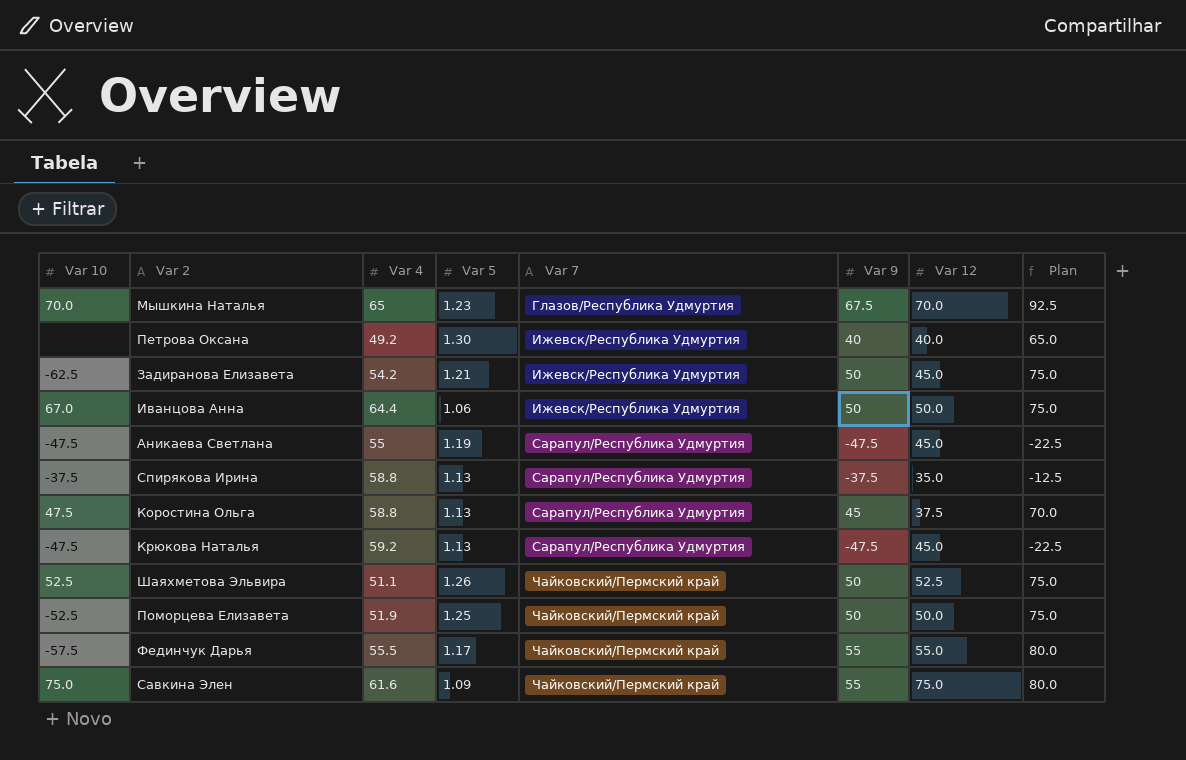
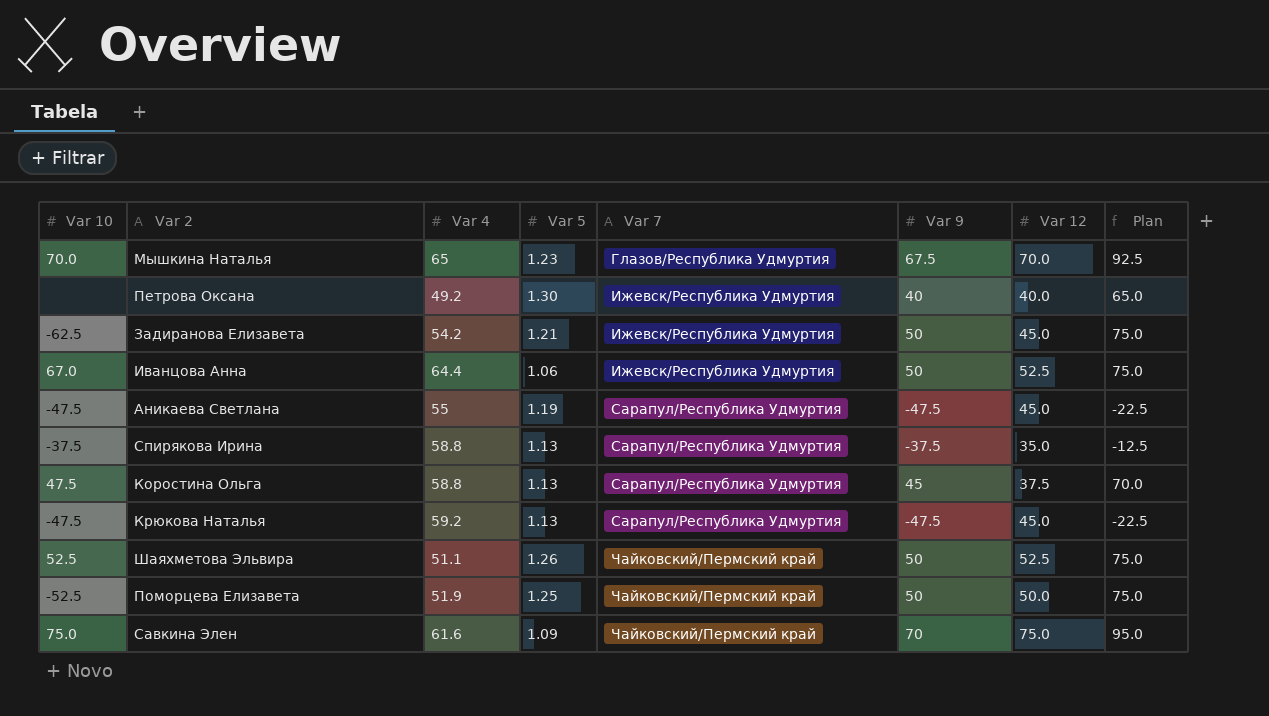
row Фединчук Дарья: -57.5 | 55.5 | 1.17 | Чайковский/Пермский край | 55 | 55.0 | 80.0 -> none
Иванцова Анна | Var 12: 50.0 -> 52.5
Савкина Элен | Var 9: 55 -> 70
Савкина Элен | Plan: 80.0 -> 95.0

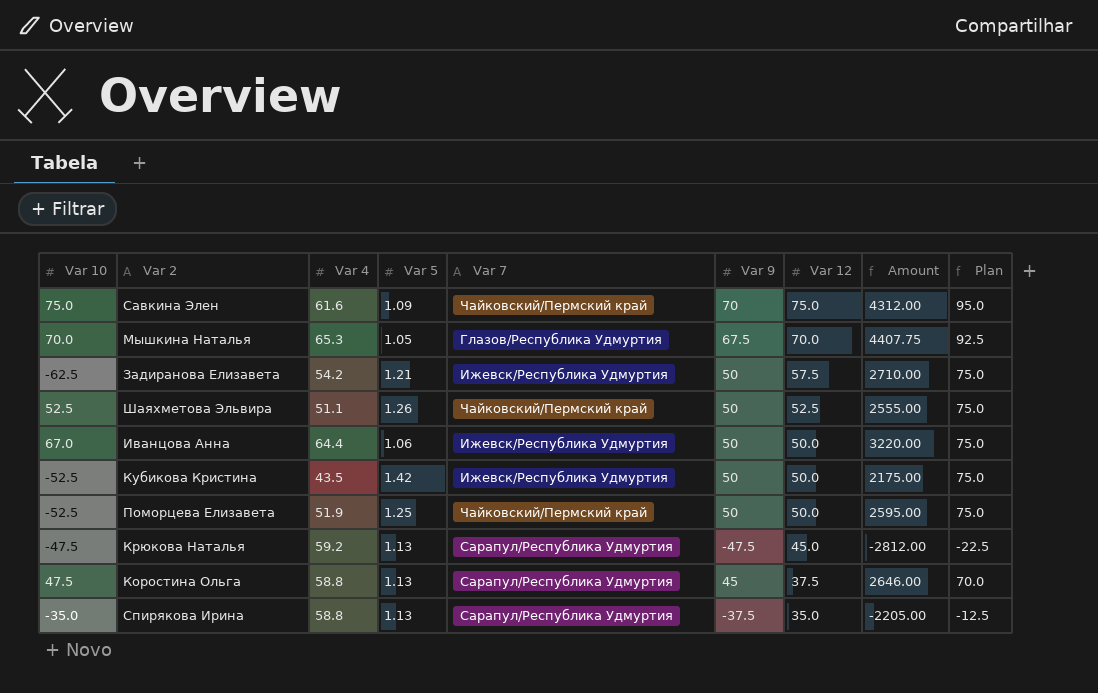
row order: Var 7 ascending -> Var 12 descending
column Amount | formula: none -> [Var 4] * [Var 9]
row Петрова Оксана: none | 49.2 | 1.30 | Ижевск/Республика Удмуртия | 40 | 40.0 | 65.0 -> none
row Аникаева Светлана: -47.5 | 55 | 1.19 | Сарапул/Республика Удмуртия | -47.5 | 45.0 | -22.5 -> none
Мышкина Наталья | Var 4: 65 -> 65.3
Мышкина Наталья | Var 5: 1.23 -> 1.05
Задиранова Елизавета | Var 12: 45.0 -> 57.5
Иванцова Анна | Var 12: 52.5 -> 50.0
row Кубикова Кристина: none -> -52.5 | 43.5 | 1.42 | Ижевск/Республика Удмуртия | 50 | 50.0 | 2175.00 | 75.0
Спирякова Ирина | Var 10: -37.5 -> -35.0

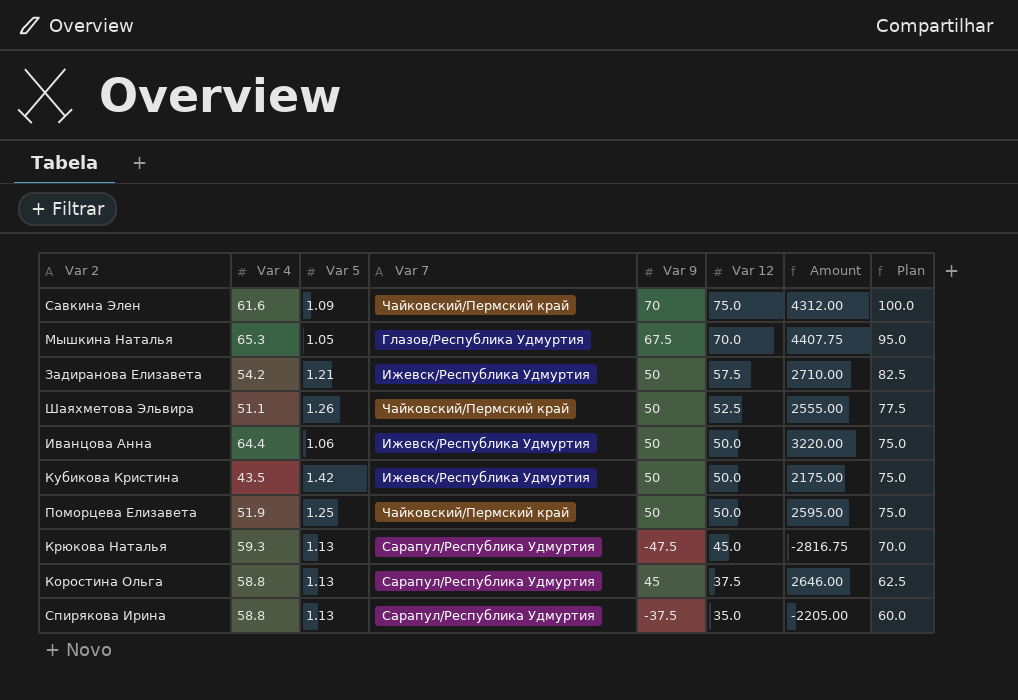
column Var 10 | position: 1 -> none
column Plan | formula: [Var 9] + 25 -> [Var 12] + 25
Крюкова Наталья | Var 4: 59.2 -> 59.3
Крюкова Наталья | Amount: -2812.00 -> -2816.75

